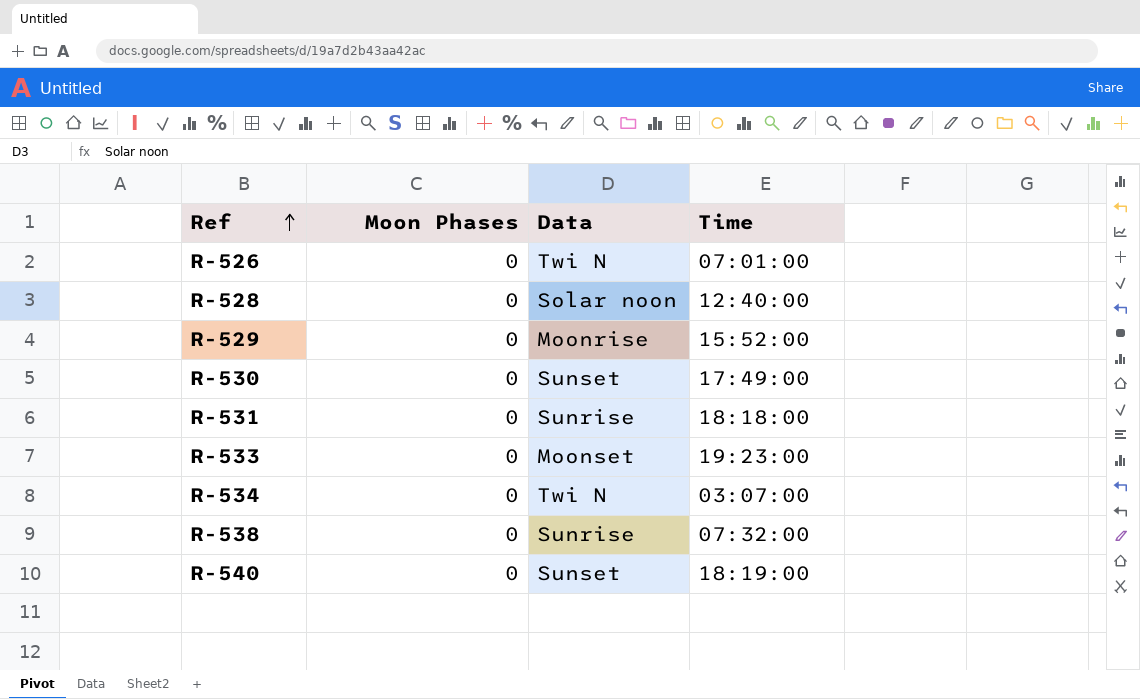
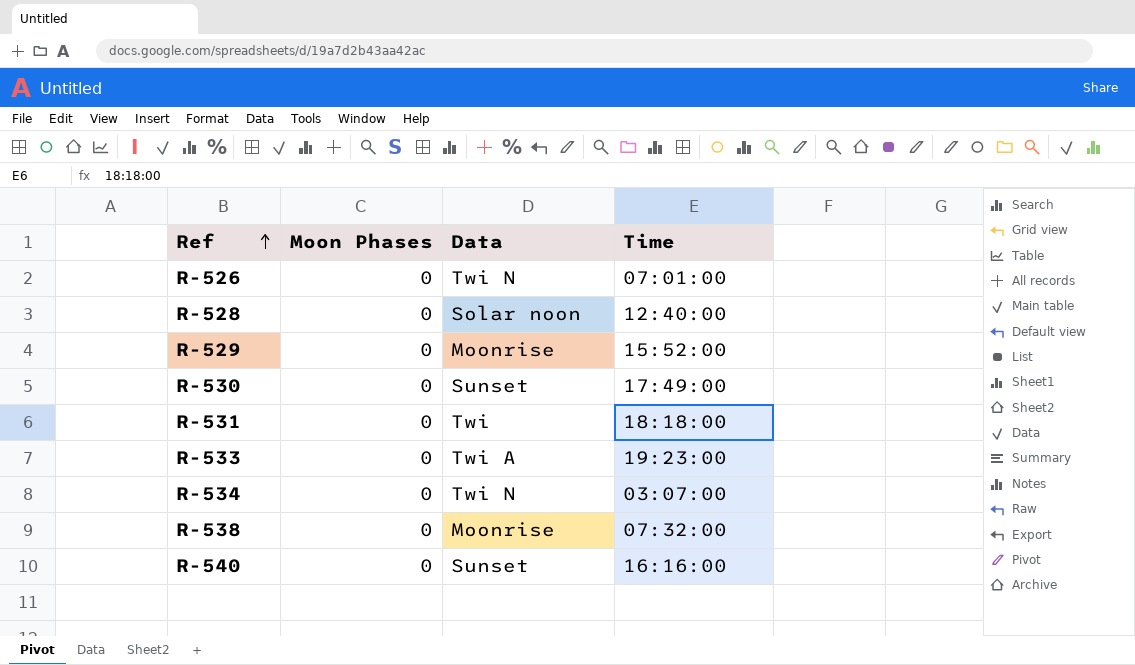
R-531 | Data: Sunrise -> Twi
R-533 | Data: Moonset -> Twi A
R-538 | Data: Sunrise -> Moonrise
R-540 | Time: 18:19:00 -> 16:16:00

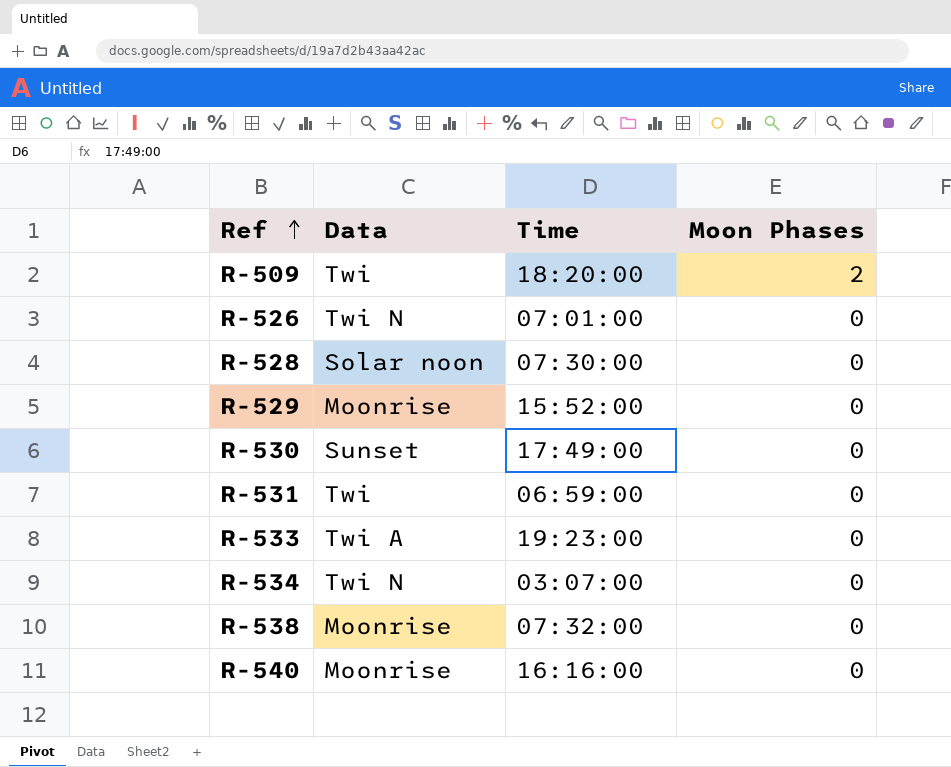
column Moon Phases | position: 2 -> 4
row R-509: none -> Twi | 18:20:00 | 2
R-528 | Time: 12:40:00 -> 07:30:00
R-531 | Time: 18:18:00 -> 06:59:00
R-540 | Data: Sunset -> Moonrise

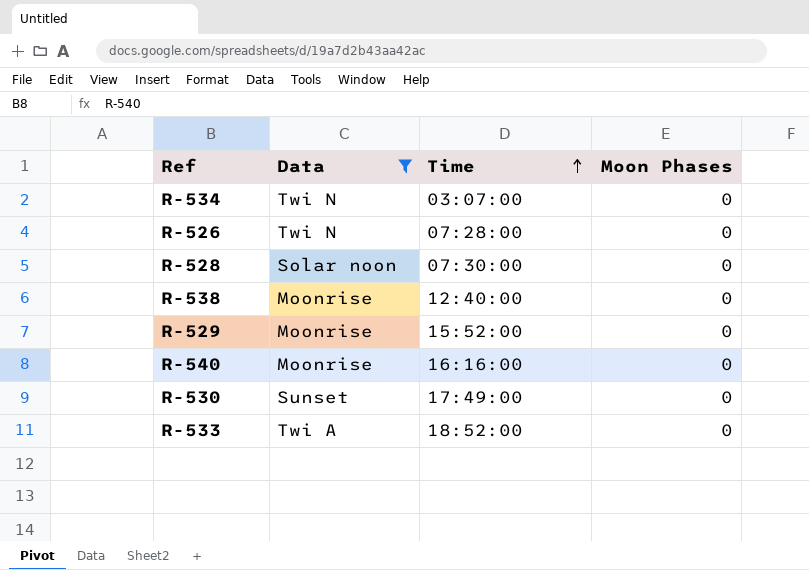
filter: none -> Data != Twi
row order: Ref ascending -> Time ascending
R-526 | Time: 07:01:00 -> 07:28:00
R-538 | Time: 07:32:00 -> 12:40:00
R-533 | Time: 19:23:00 -> 18:52:00

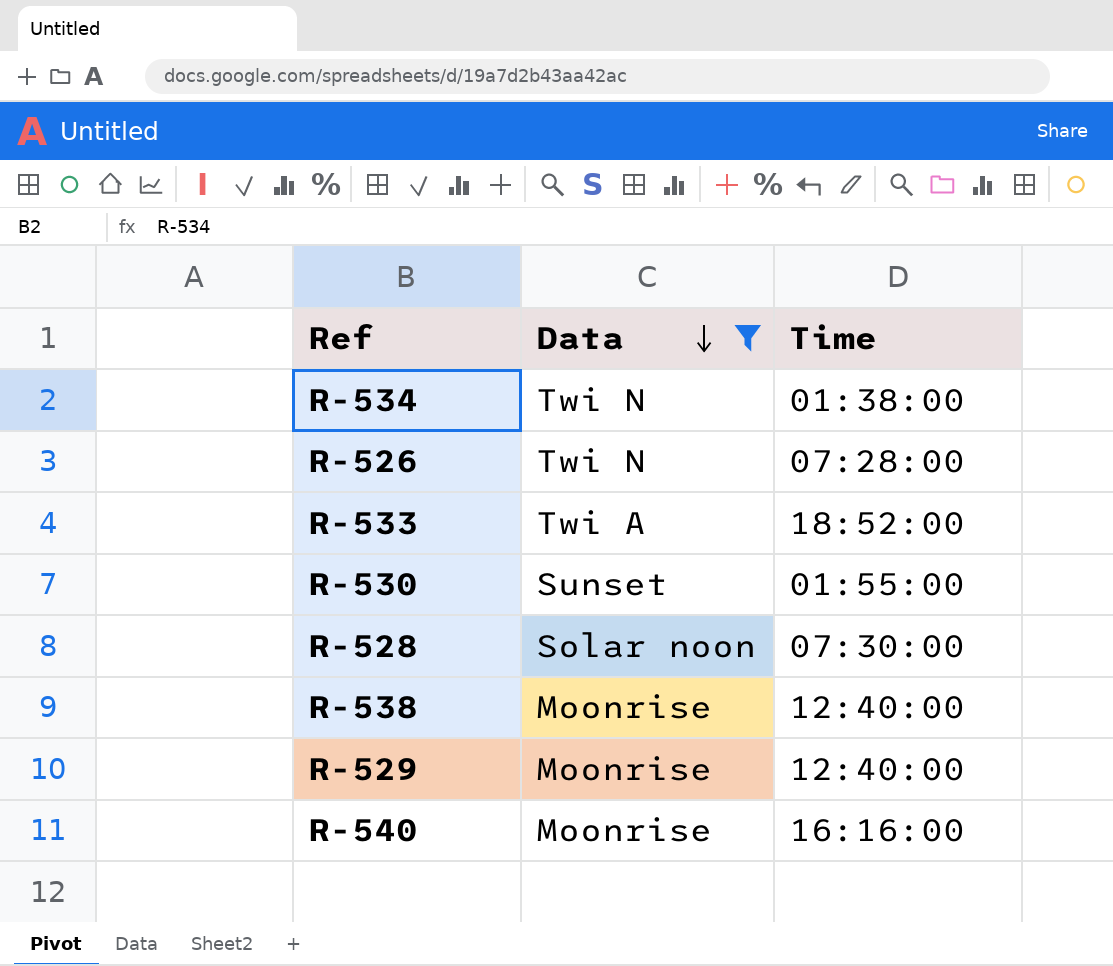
row order: Time ascending -> Data descending
column Moon Phases | position: 4 -> none
R-534 | Time: 03:07:00 -> 01:38:00
R-530 | Time: 17:49:00 -> 01:55:00
R-529 | Time: 15:52:00 -> 12:40:00

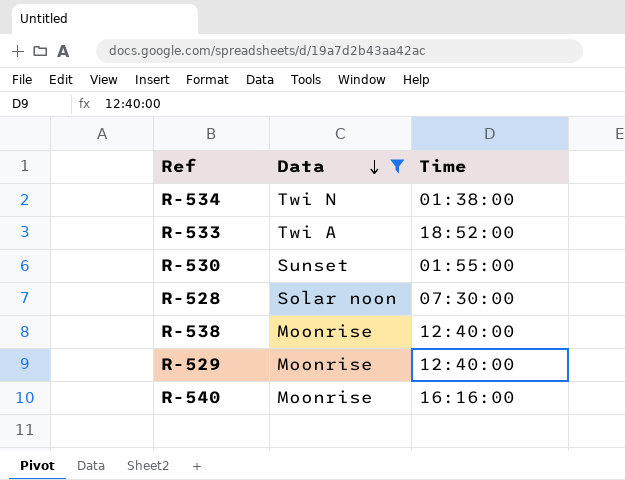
row R-526: Twi N | 07:28:00 -> none

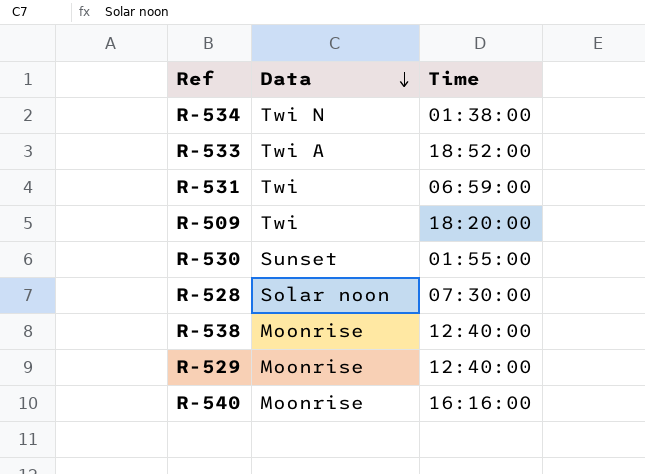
filter: Data != Twi -> none

